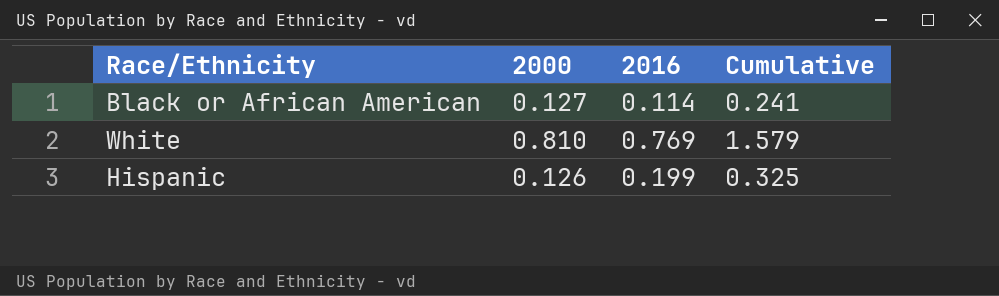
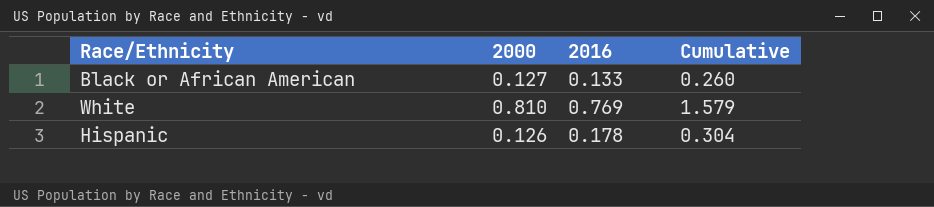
Black or African American | 2016: 0.114 -> 0.133
Black or African American | Cumulative: 0.241 -> 0.260
Hispanic | 2016: 0.199 -> 0.178
Hispanic | Cumulative: 0.325 -> 0.304

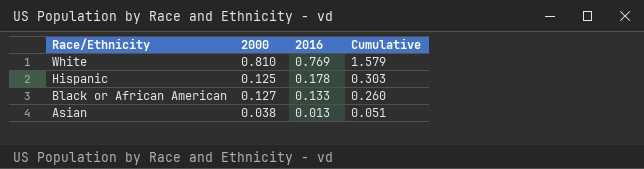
row order: none -> Race/Ethnicity descending
Hispanic | 2000: 0.126 -> 0.125
Hispanic | Cumulative: 0.304 -> 0.303
row Asian: none -> 0.038 | 0.013 | 0.051

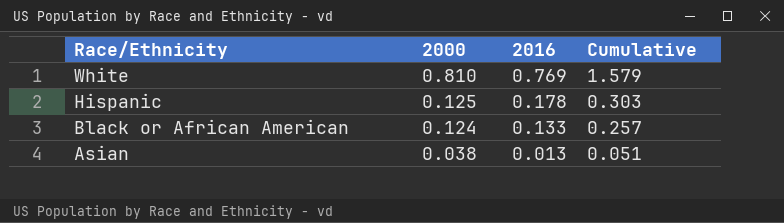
Black or African American | 2000: 0.127 -> 0.124
Black or African American | Cumulative: 0.260 -> 0.257

